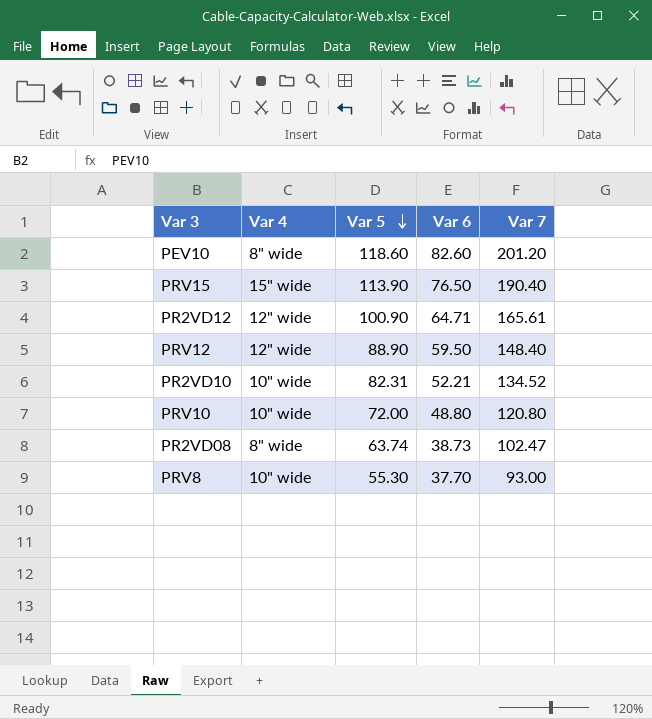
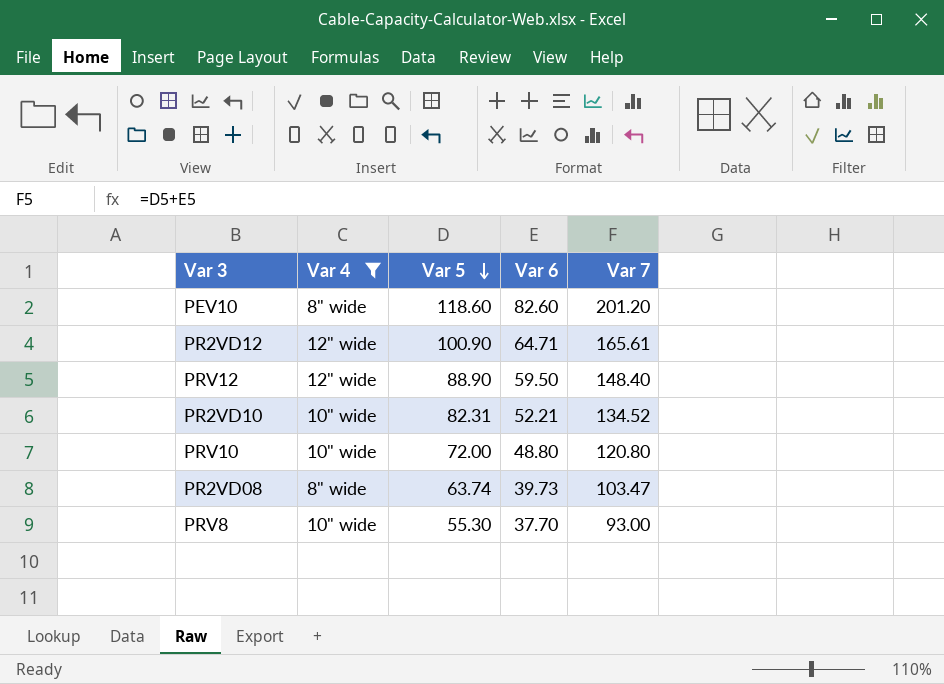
filter: none -> Var 4 != 15" wide
PR2VD08 | Var 6: 38.73 -> 39.73
PR2VD08 | Var 7: 102.47 -> 103.47

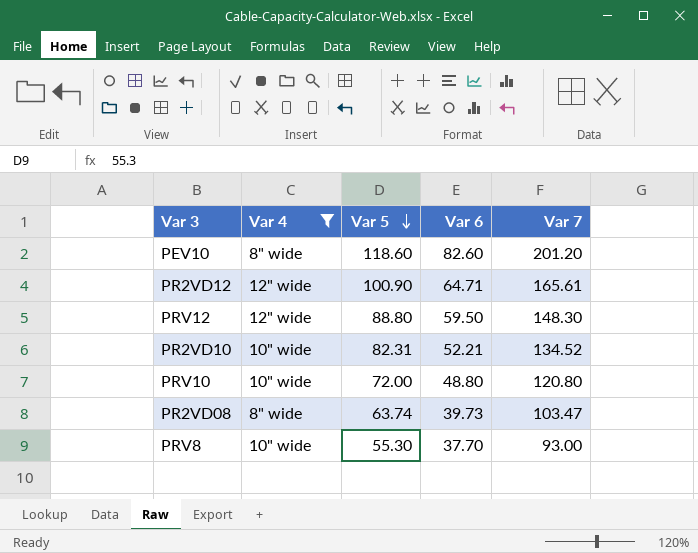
PRV12 | Var 5: 88.90 -> 88.80
PRV12 | Var 7: 148.40 -> 148.30

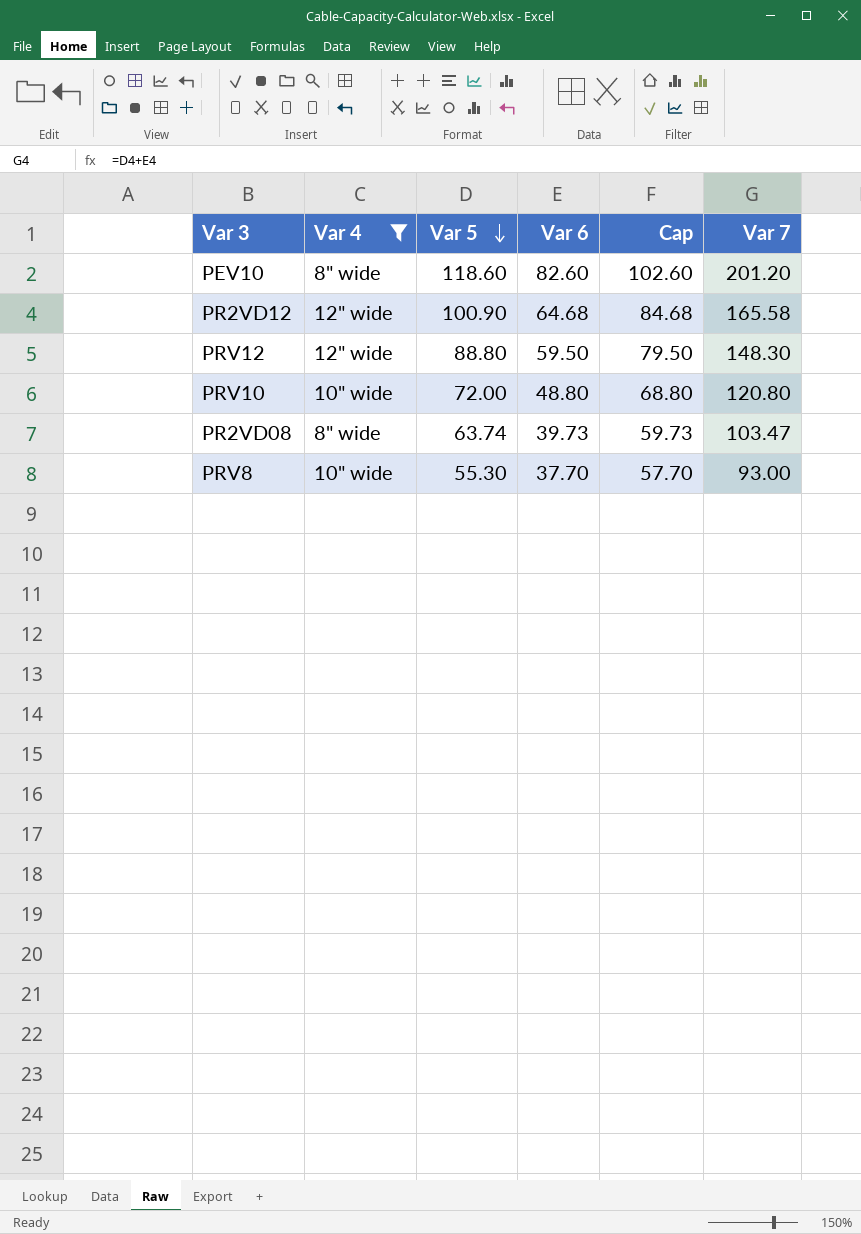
column Cap | formula: none -> [Var 6] + 20
row PR2VD10: 10" wide | 82.31 | 52.21 | 134.52 -> none
PR2VD12 | Var 6: 64.71 -> 64.68
PR2VD12 | Var 7: 165.61 -> 165.58

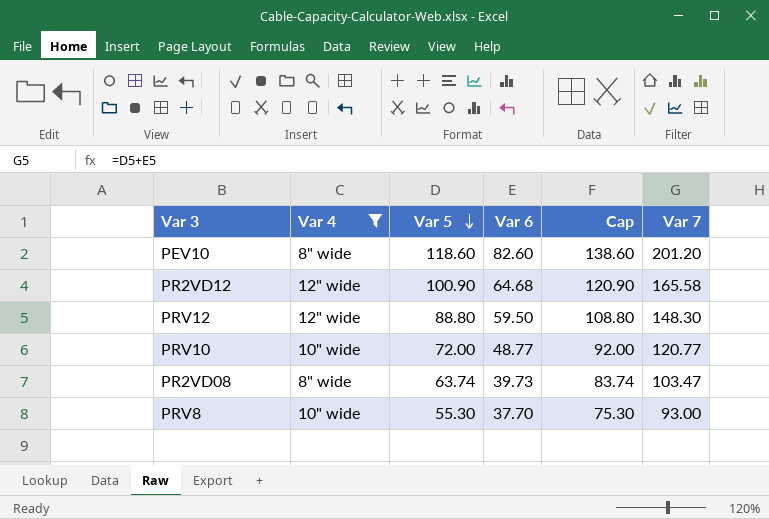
column Cap | formula: [Var 6] + 20 -> [Var 5] + 20
PRV10 | Var 6: 48.80 -> 48.77
PRV10 | Var 7: 120.80 -> 120.77

